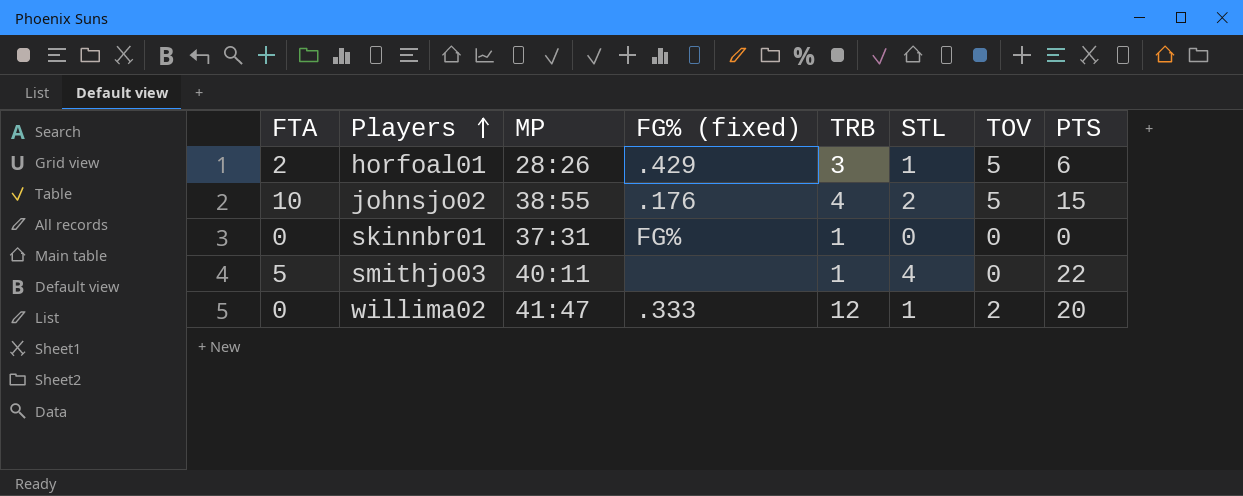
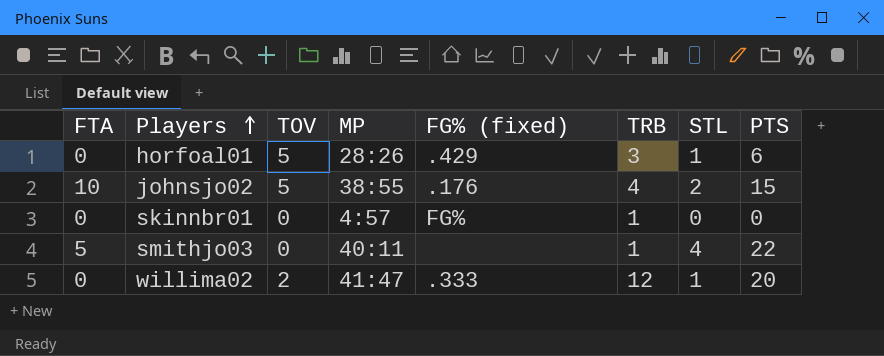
column TOV | position: 7 -> 3
horfoal01 | FTA: 2 -> 0
skinnbr01 | MP: 37:31 -> 4:57

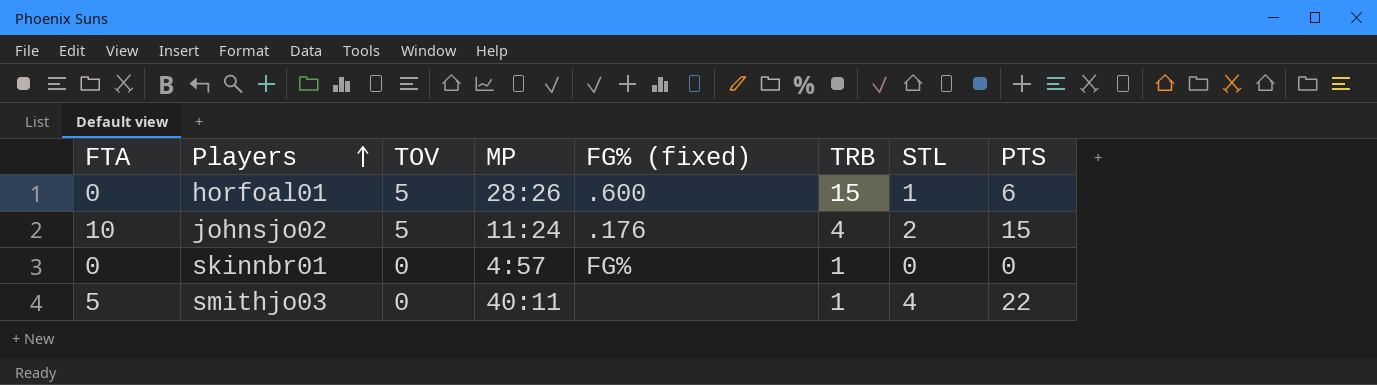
row willima02: 0 | 2 | 41:47 | .333 | 12 | 1 | 20 -> none
horfoal01 | FG% (fixed): .429 -> .600
horfoal01 | TRB: 3 -> 15
johnsjo02 | MP: 38:55 -> 11:24

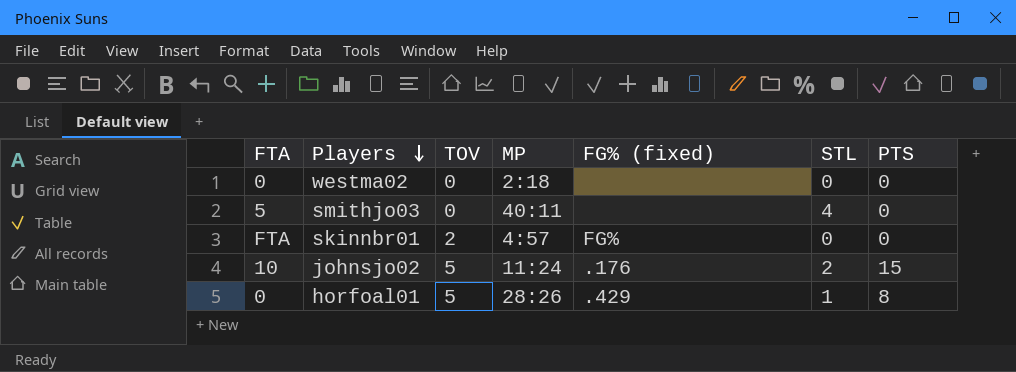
row order: Players ascending -> Players descending
column TRB | position: 6 -> none
row westma02: none -> 0 | 0 | 2:18 | none | 0 | 0
smithjo03 | PTS: 22 -> 0
skinnbr01 | FTA: 0 -> FTA
skinnbr01 | TOV: 0 -> 2
horfoal01 | FG% (fixed): .600 -> .429
horfoal01 | PTS: 6 -> 8

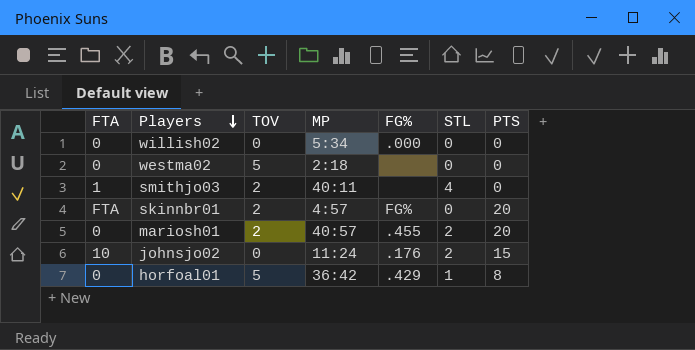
column name: FG% (fixed) -> FG%
row willish02: none -> 0 | 0 | 5:34 | .000 | 0 | 0
westma02 | TOV: 0 -> 5
smithjo03 | FTA: 5 -> 1
smithjo03 | TOV: 0 -> 2
skinnbr01 | PTS: 0 -> 20
row mariosh01: none -> 0 | 2 | 40:57 | .455 | 2 | 20
johnsjo02 | TOV: 5 -> 0
horfoal01 | MP: 28:26 -> 36:42

